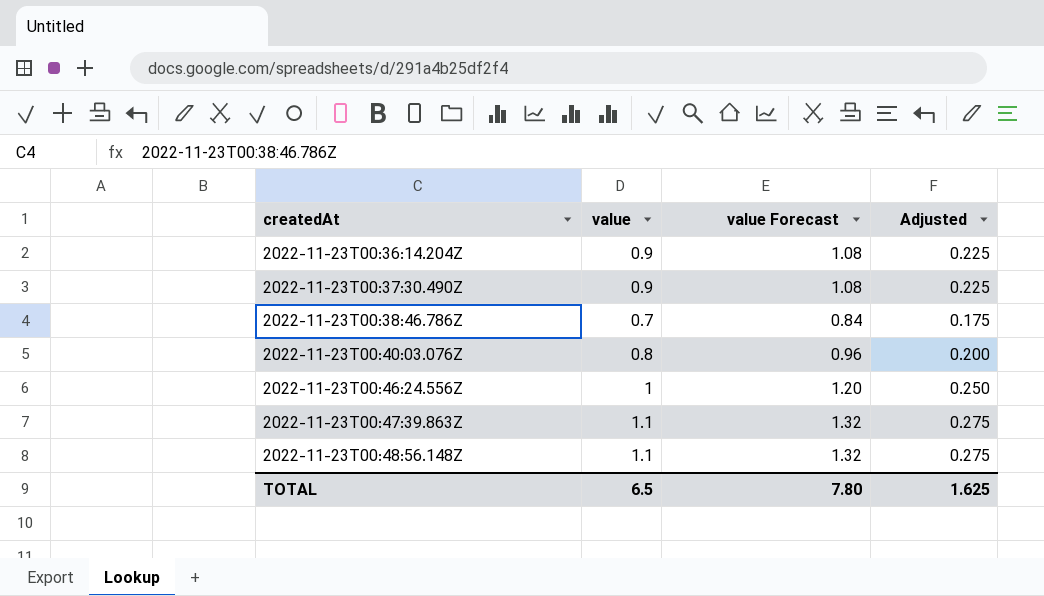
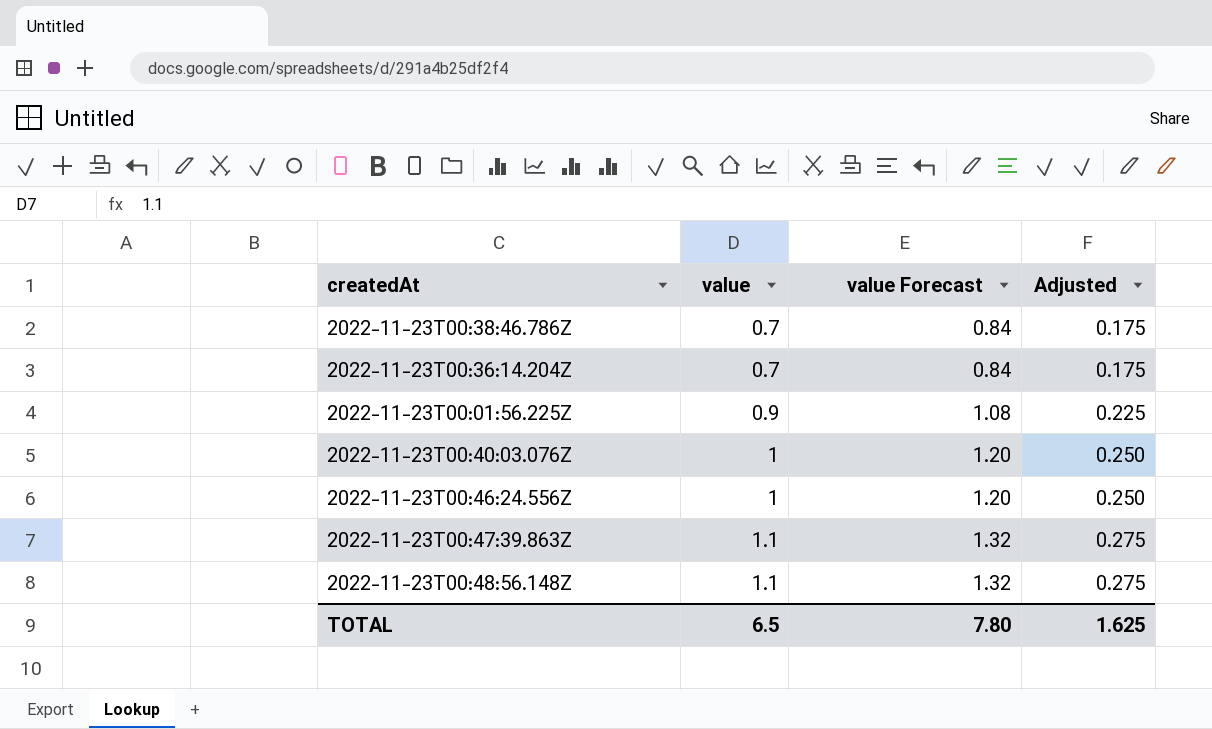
row order: createdAt ascending -> value ascending
row 2022-11-23T00:37:30.490Z: 0.9 | 1.08 | 0.225 -> none
2022-11-23T00:36:14.204Z | value: 0.9 -> 0.7
2022-11-23T00:36:14.204Z | value Forecast: 1.08 -> 0.84
2022-11-23T00:36:14.204Z | Adjusted: 0.225 -> 0.175
row 2022-11-23T00:01:56.225Z: none -> 0.9 | 1.08 | 0.225
2022-11-23T00:40:03.076Z | value: 0.8 -> 1
2022-11-23T00:40:03.076Z | value Forecast: 0.96 -> 1.20
2022-11-23T00:40:03.076Z | Adjusted: 0.200 -> 0.250

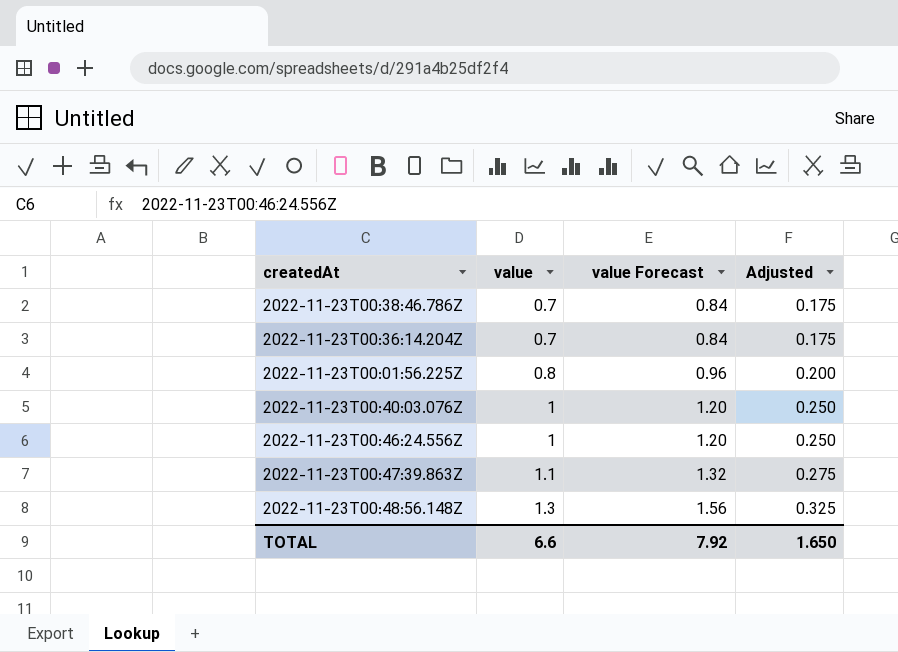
2022-11-23T00:01:56.225Z | value: 0.9 -> 0.8
2022-11-23T00:01:56.225Z | value Forecast: 1.08 -> 0.96
2022-11-23T00:01:56.225Z | Adjusted: 0.225 -> 0.200
2022-11-23T00:48:56.148Z | value: 1.1 -> 1.3
2022-11-23T00:48:56.148Z | value Forecast: 1.32 -> 1.56
2022-11-23T00:48:56.148Z | Adjusted: 0.275 -> 0.325
TOTAL | value: 6.5 -> 6.6
TOTAL | value Forecast: 7.80 -> 7.92
TOTAL | Adjusted: 1.625 -> 1.650

